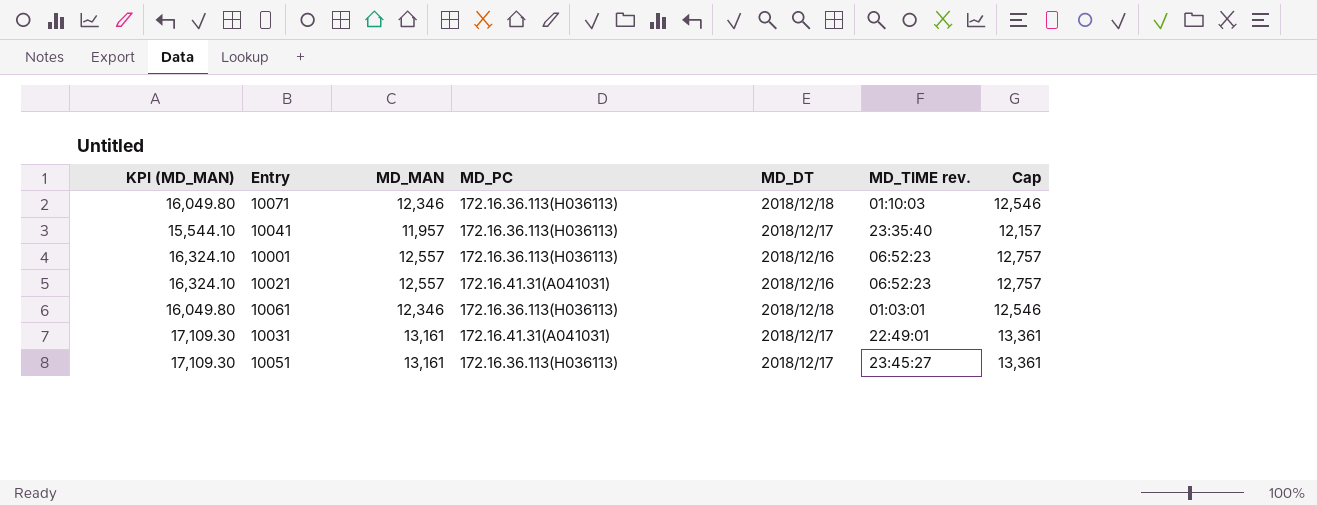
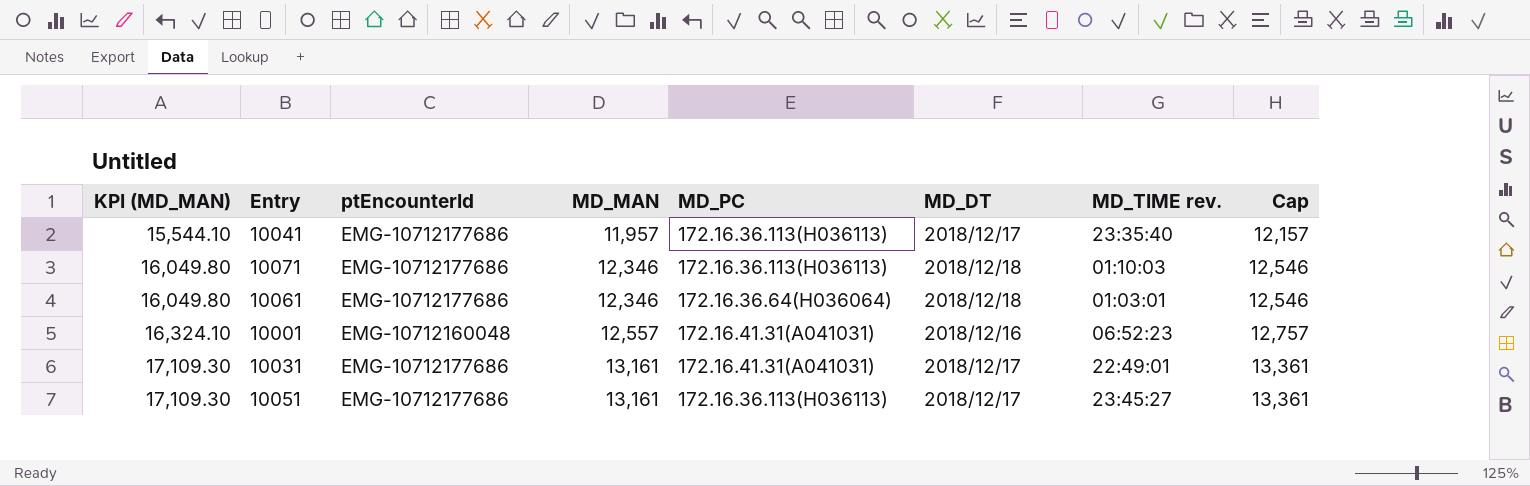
row order: none -> KPI (MD_MAN) ascending
column ptEncounterId | position: none -> 3
row 10021: 16,324.10 | 12,557 | 172.16.41.31(A041031) | 2018/12/16 | 06:52:23 | 12,757 -> none
10061 | MD_PC: 172.16.36.113(H036113) -> 172.16.36.64(H036064)
10001 | MD_PC: 172.16.36.113(H036113) -> 172.16.41.31(A041031)

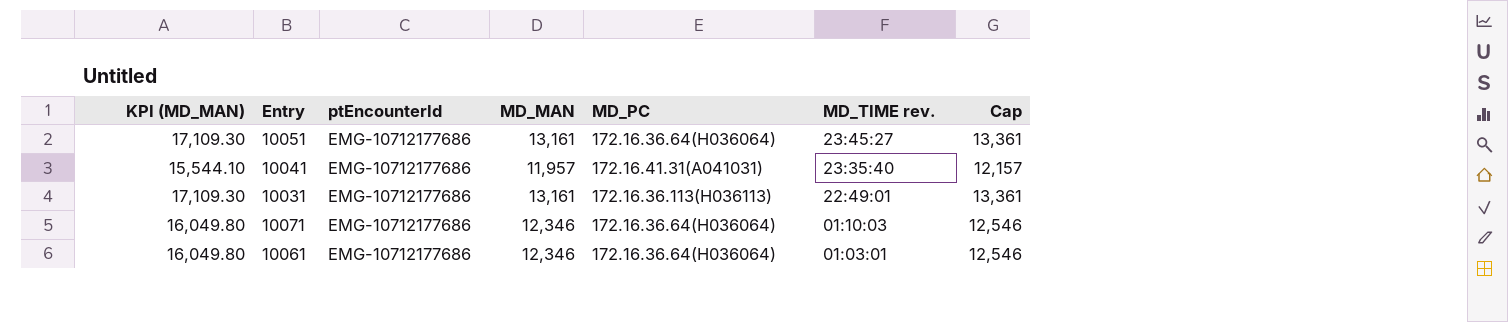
row order: KPI (MD_MAN) ascending -> MD_TIME rev. descending
column MD_DT | position: 6 -> none
row 10001: 16,324.10 | EMG-10712160048 | 12,557 | 172.16.41.31(A041031) | 2018/12/16 | 06:52:23 | 12,757 -> none
10051 | MD_PC: 172.16.36.113(H036113) -> 172.16.36.64(H036064)
10041 | MD_PC: 172.16.36.113(H036113) -> 172.16.41.31(A041031)
10031 | MD_PC: 172.16.41.31(A041031) -> 172.16.36.113(H036113)
10071 | MD_PC: 172.16.36.113(H036113) -> 172.16.36.64(H036064)

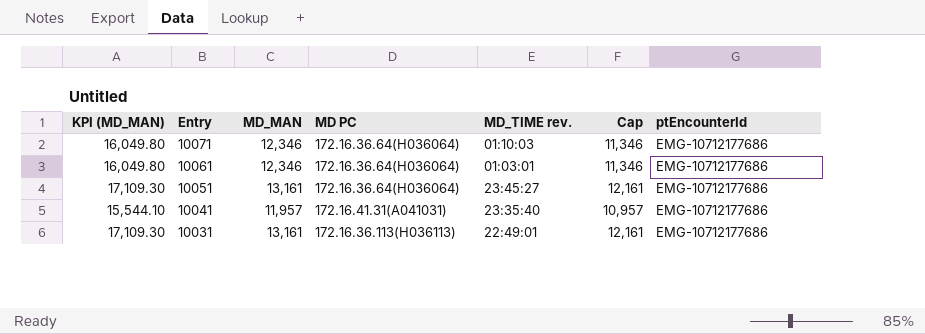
row order: MD_TIME rev. descending -> Entry descending
column name: MD_PC -> MD PC
column Cap | formula: [MD_MAN] + 200 -> [MD_MAN] - 1000
column ptEncounterId | position: 3 -> 7

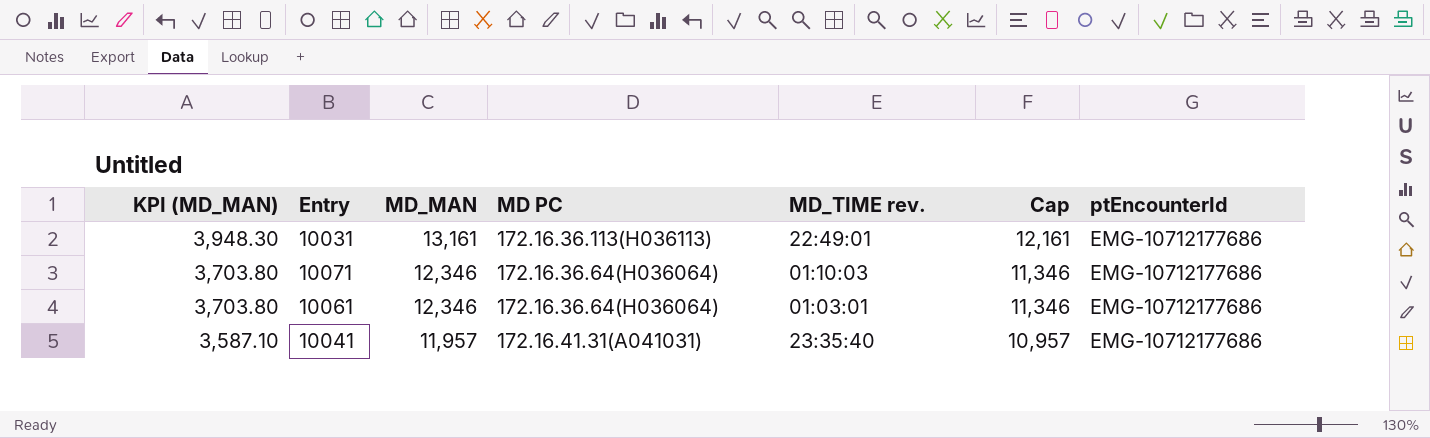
row order: Entry descending -> KPI (MD_MAN) descending
column KPI (MD_MAN) | formula: [MD_MAN] * 1.3 -> [MD_MAN] * 0.3
row 10051: 17,109.30 | 13,161 | 172.16.36.64(H036064) | 23:45:27 | 12,161 | EMG-10712177686 -> none

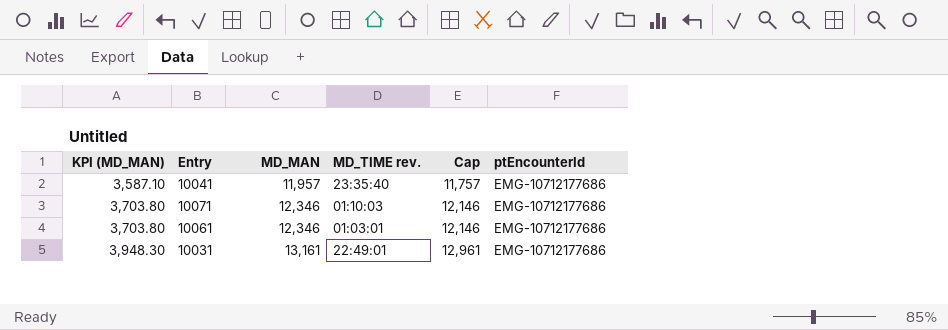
row order: KPI (MD_MAN) descending -> KPI (MD_MAN) ascending
column MD PC | position: 4 -> none
column Cap | formula: [MD_MAN] - 1000 -> [MD_MAN] - 200

